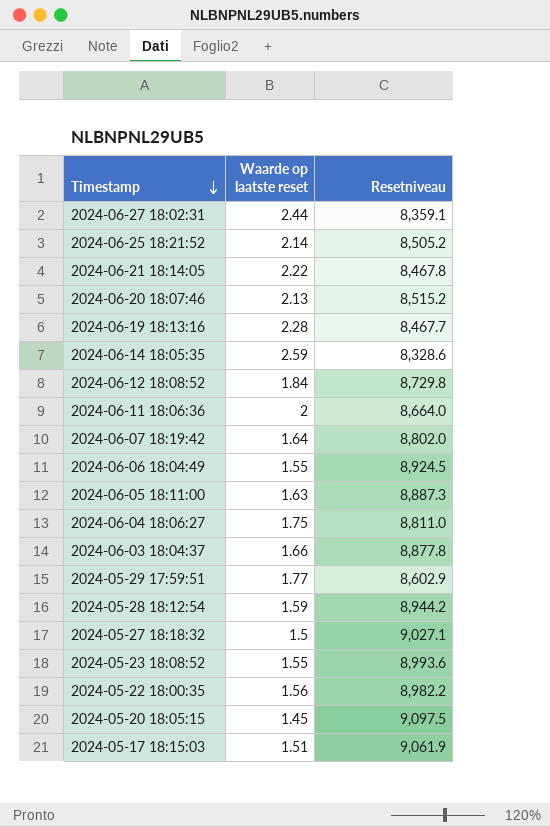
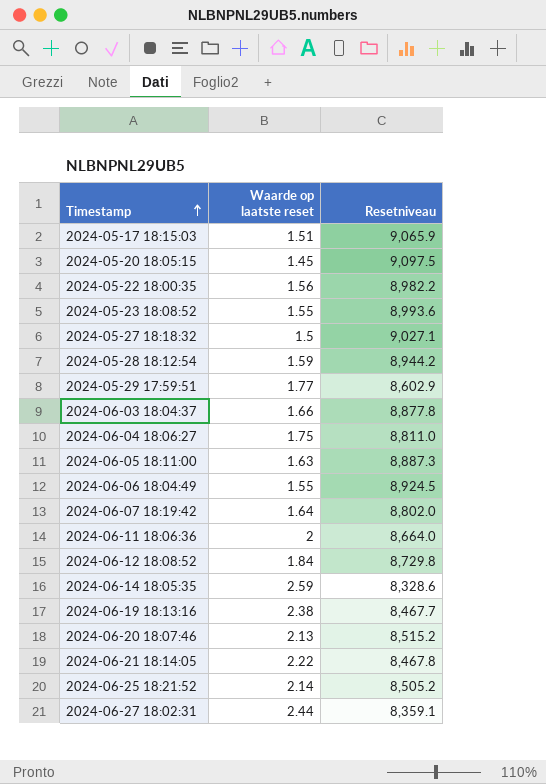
row order: Timestamp descending -> Timestamp ascending
2024-05-17 18:15:03 | Resetniveau: 9,061.9 -> 9,065.9
2024-06-19 18:13:16 | Waarde op laatste reset: 2.28 -> 2.38

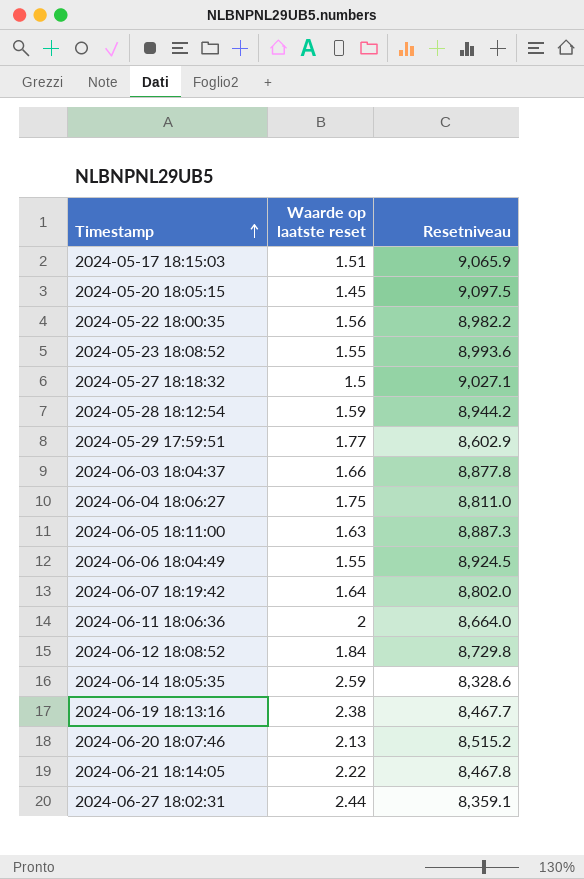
row 2024-06-25 18:21:52: 2.14 | 8,505.2 -> none

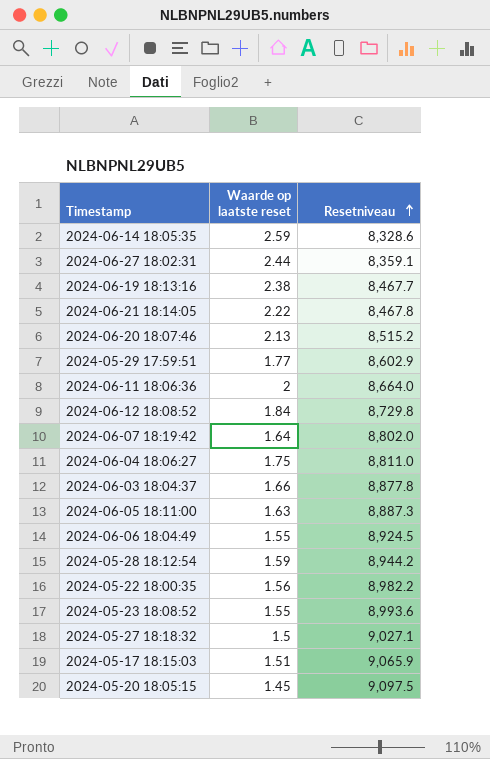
row order: Timestamp ascending -> Resetniveau ascending

